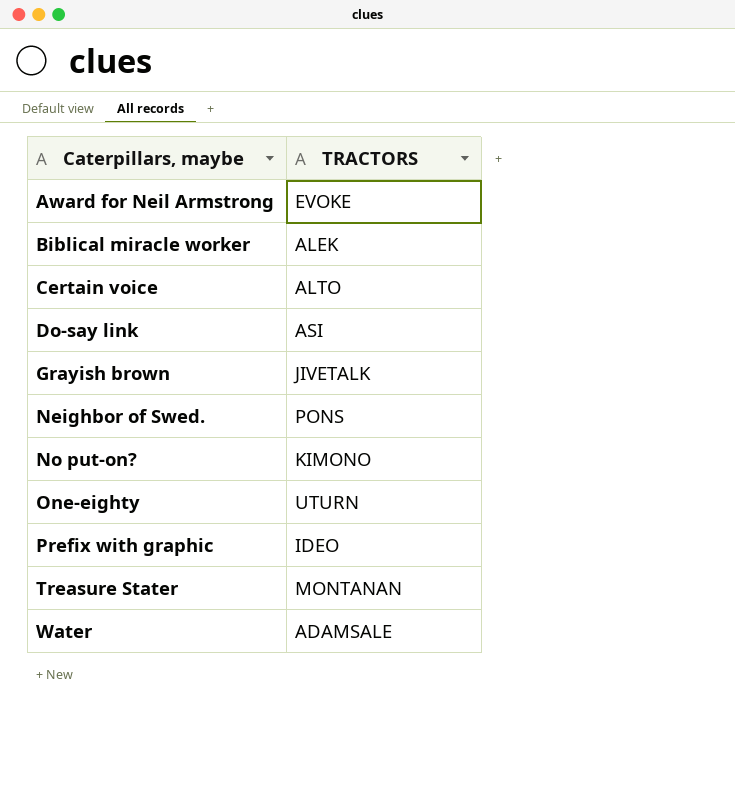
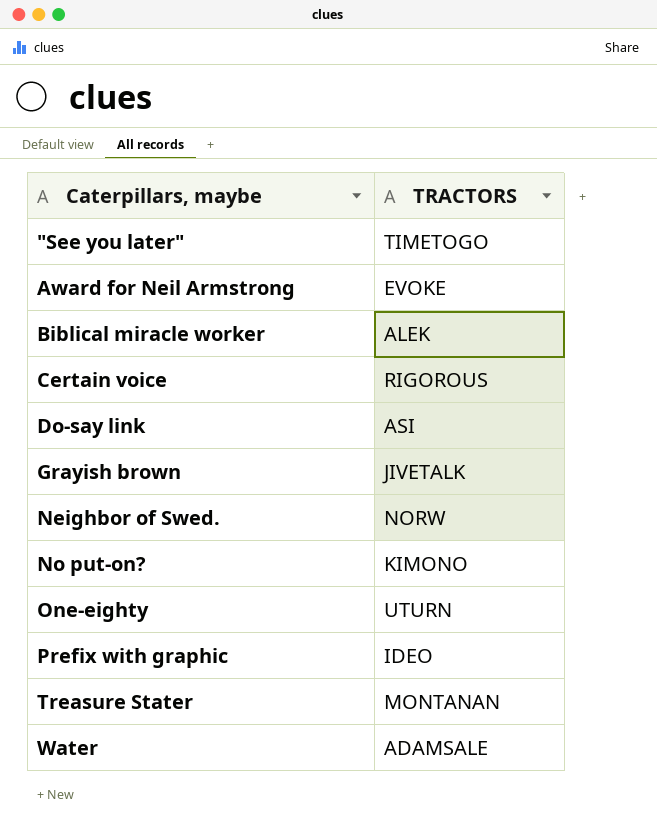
row "See you later": none -> TIMETOGO
Certain voice | TRACTORS: ALTO -> RIGOROUS
Neighbor of Swed. | TRACTORS: PONS -> NORW

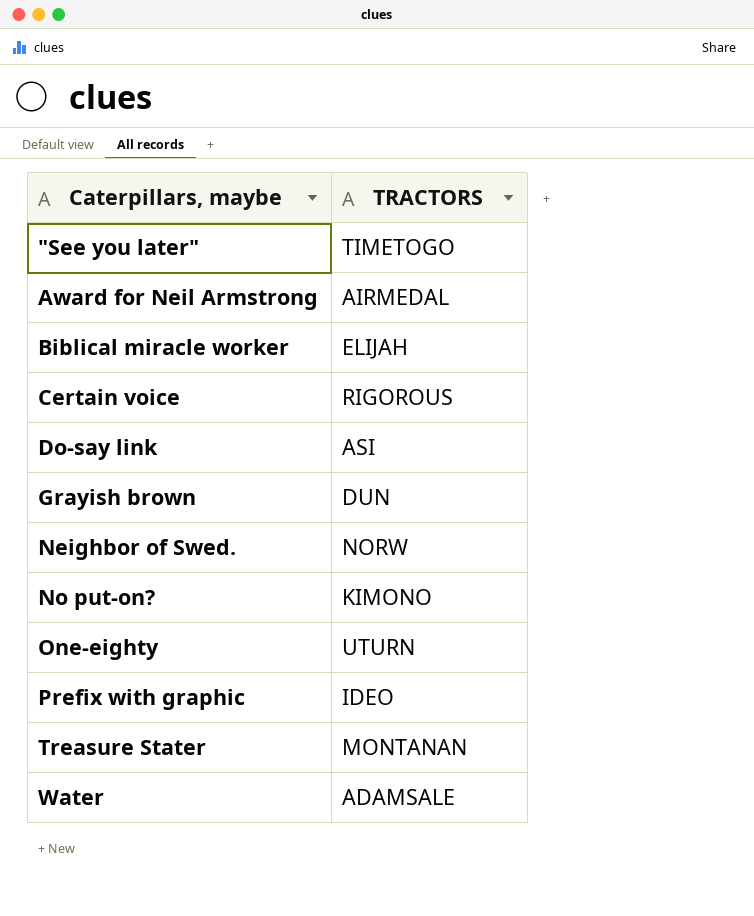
Award for Neil Armstrong | TRACTORS: EVOKE -> AIRMEDAL
Biblical miracle worker | TRACTORS: ALEK -> ELIJAH
Grayish brown | TRACTORS: JIVETALK -> DUN

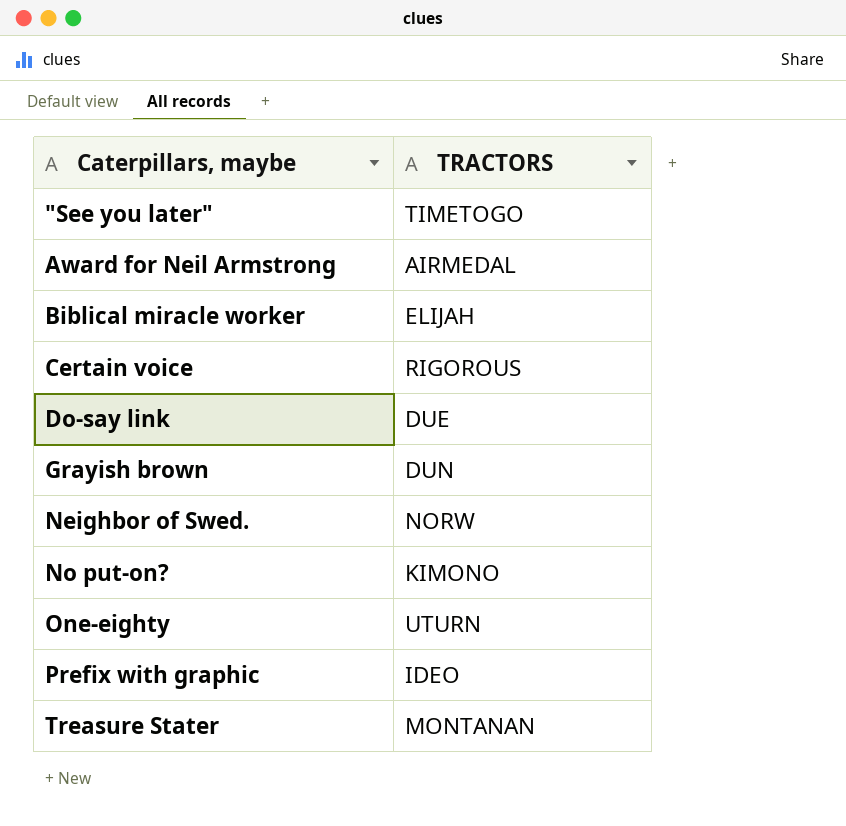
row Water: ADAMSALE -> none
Do-say link | TRACTORS: ASI -> DUE

